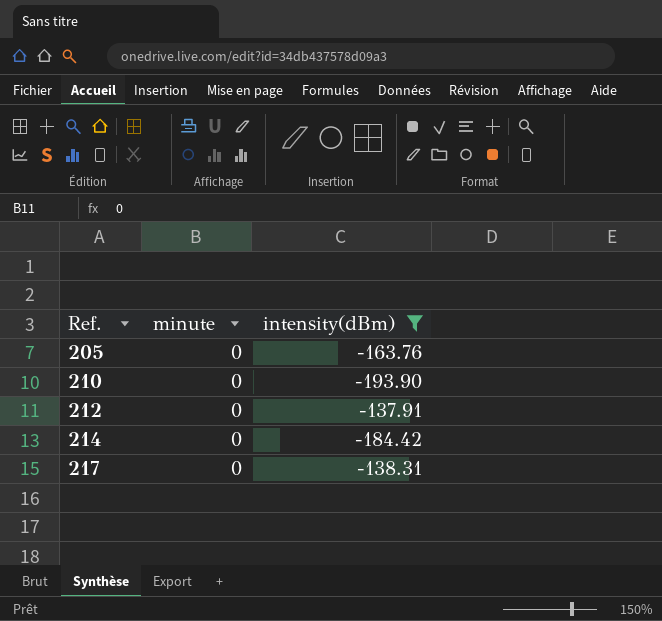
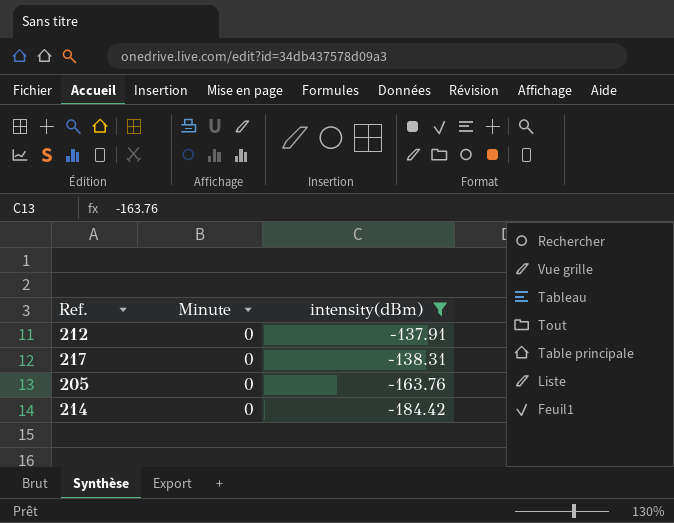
row order: Ref. ascending -> intensity(dBm) descending
column name: minute -> Minute
row 210: 0 | -193.90 -> none

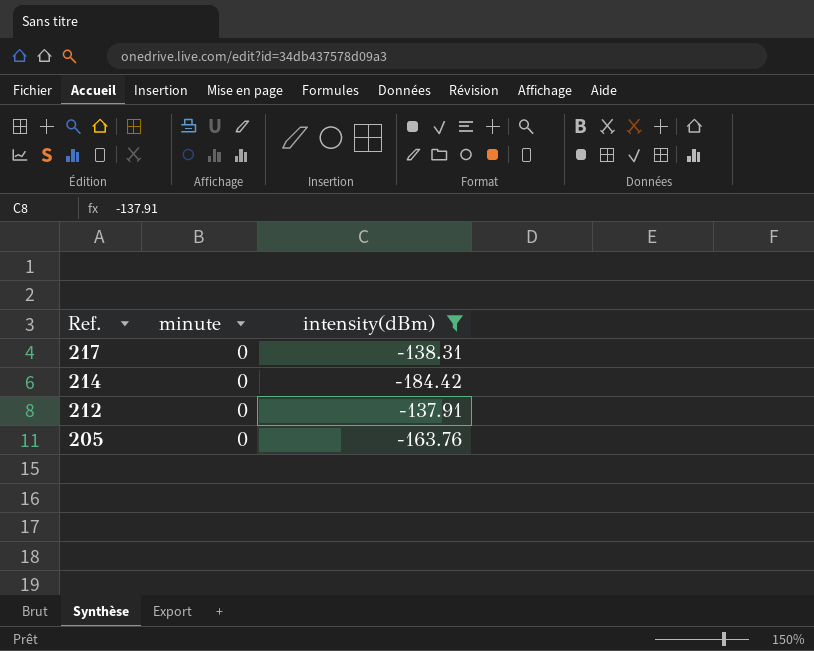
row order: intensity(dBm) descending -> Ref. descending
column name: Minute -> minute

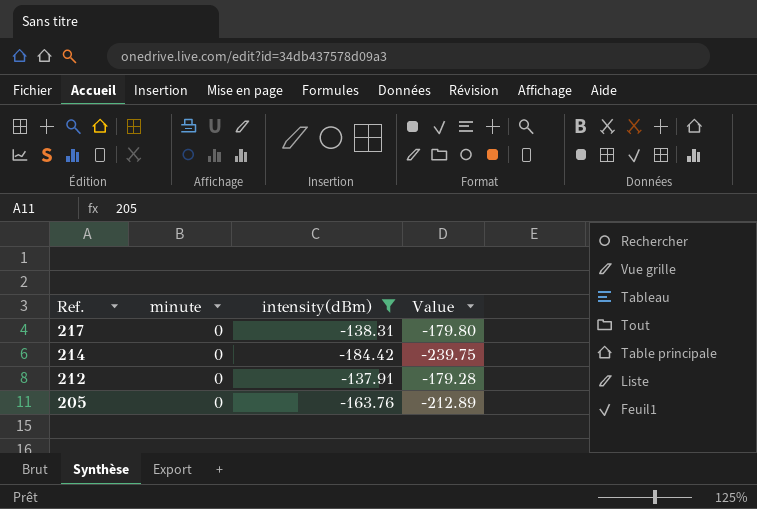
column Value | formula: none -> [intensity(dBm)] * 1.3

